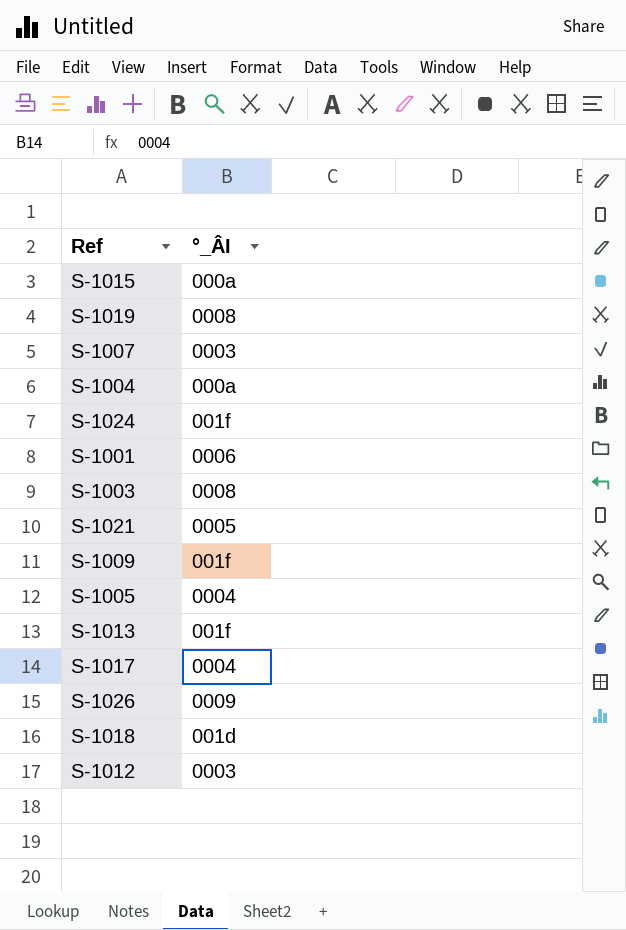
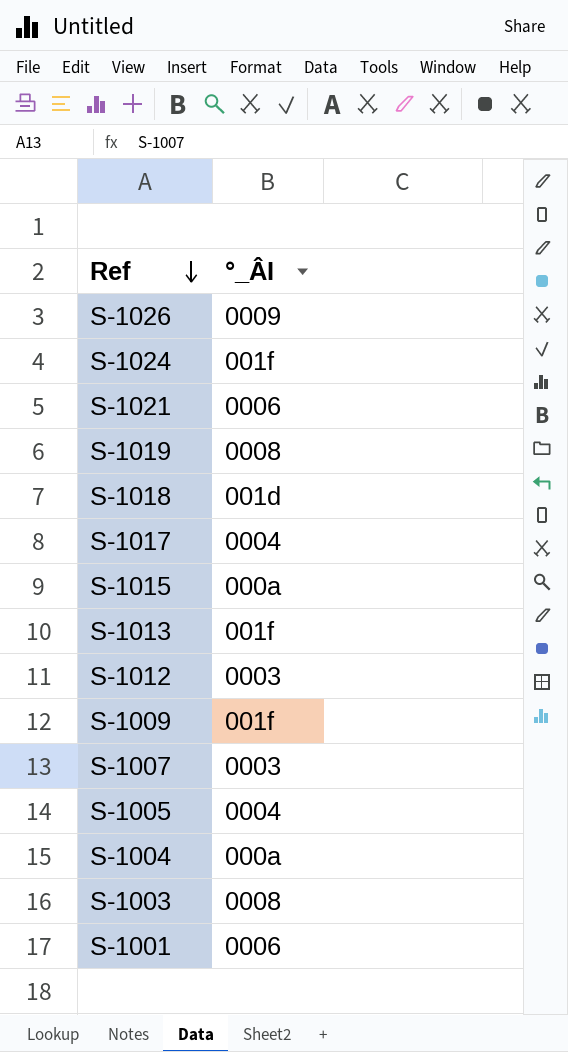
row order: none -> Ref descending
S-1021 | °_ÂI: 0005 -> 0006

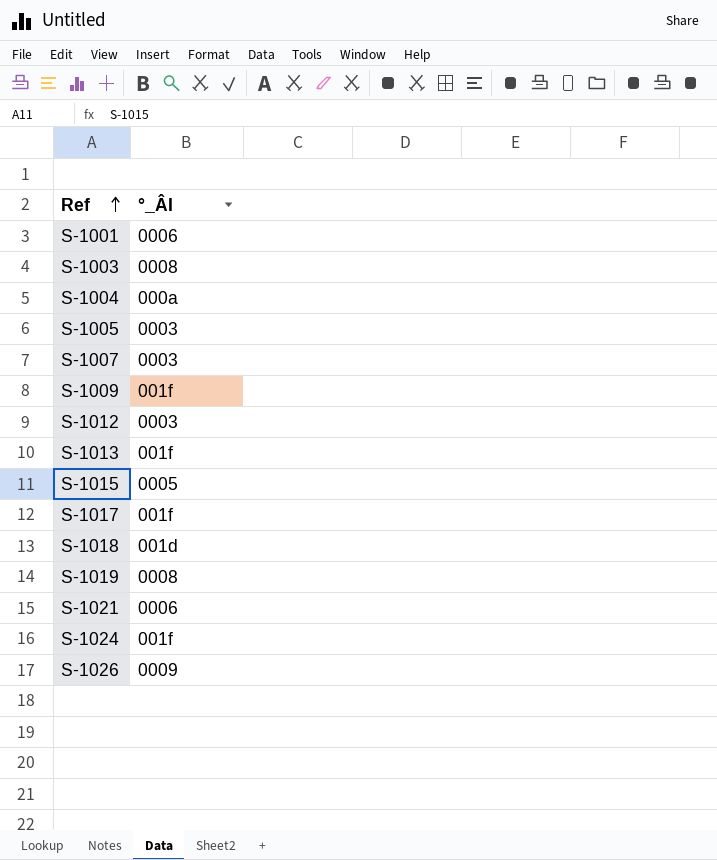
row order: Ref descending -> Ref ascending
S-1005 | °_ÂI: 0004 -> 0003
S-1015 | °_ÂI: 000a -> 0005
S-1017 | °_ÂI: 0004 -> 001f

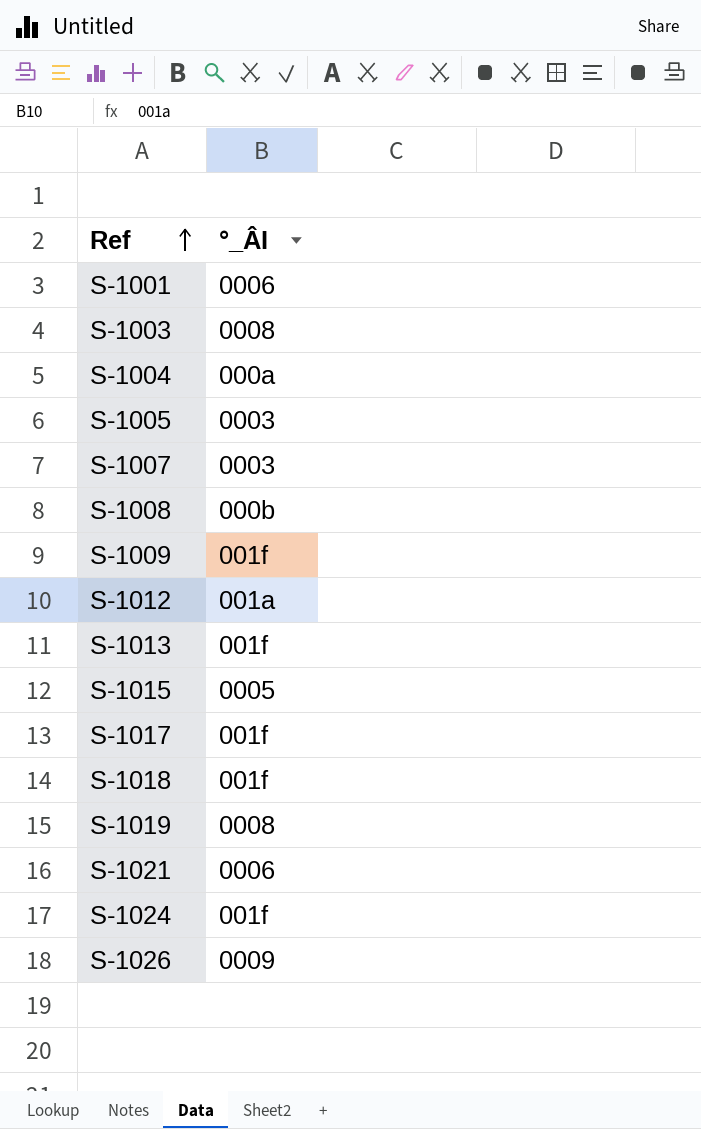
row S-1008: none -> 000b
S-1012 | °_ÂI: 0003 -> 001a
S-1018 | °_ÂI: 001d -> 001f

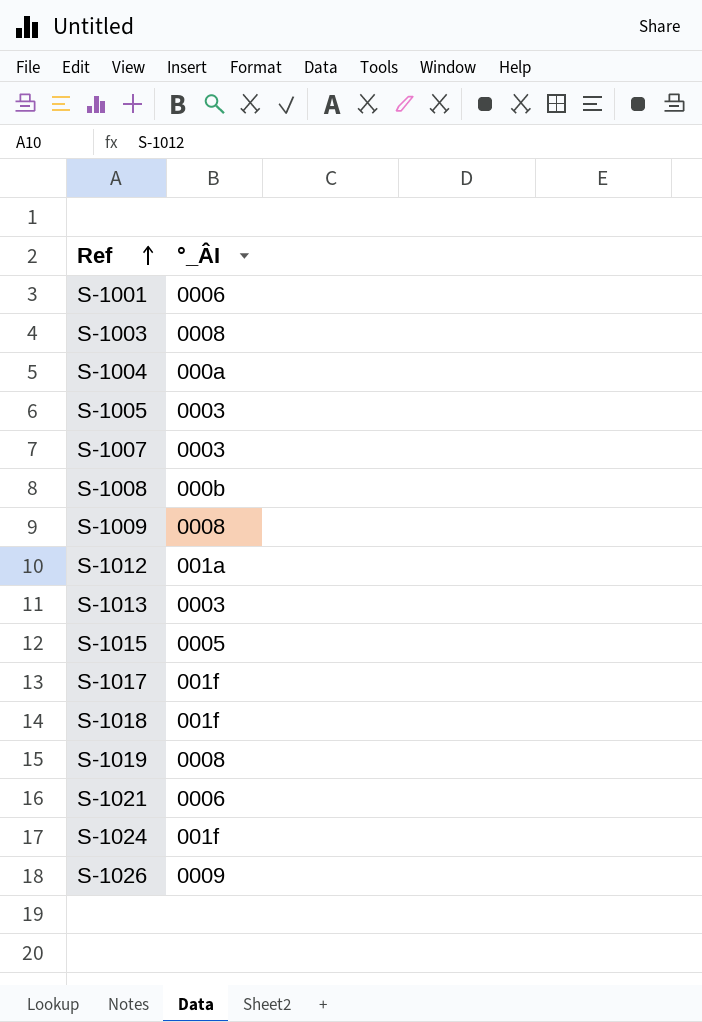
S-1009 | °_ÂI: 001f -> 0008
S-1013 | °_ÂI: 001f -> 0003

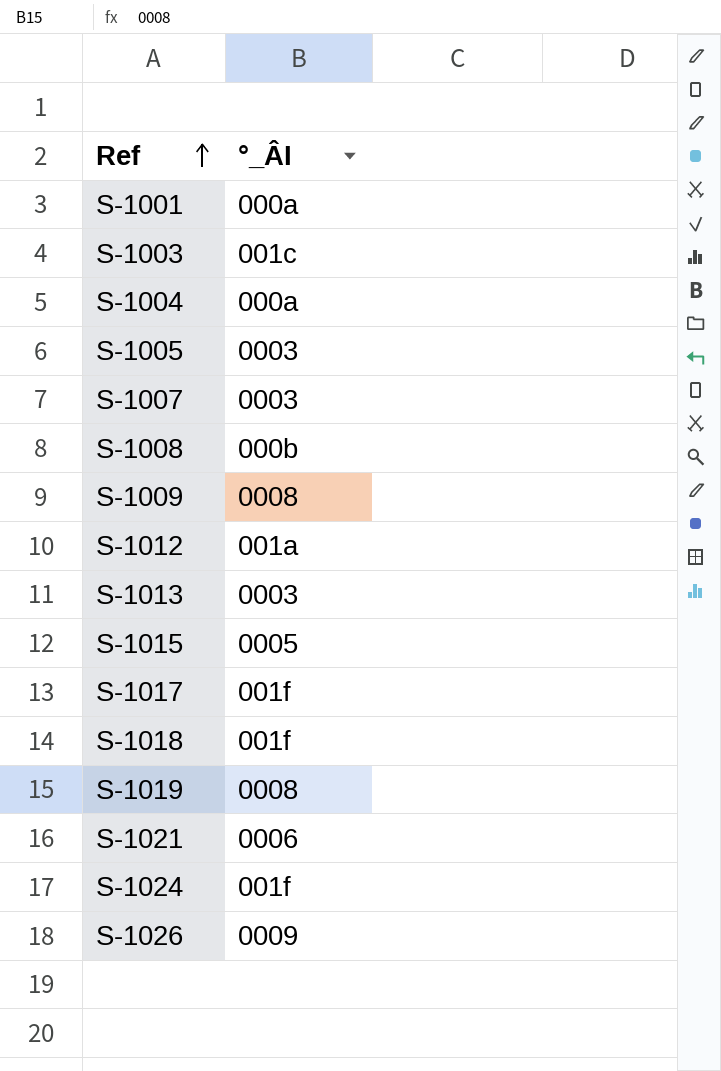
S-1001 | °_ÂI: 0006 -> 000a
S-1003 | °_ÂI: 0008 -> 001c

